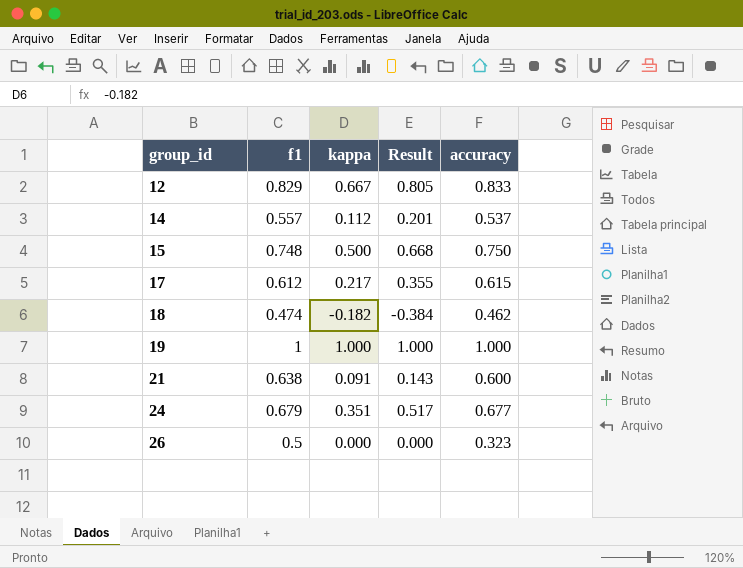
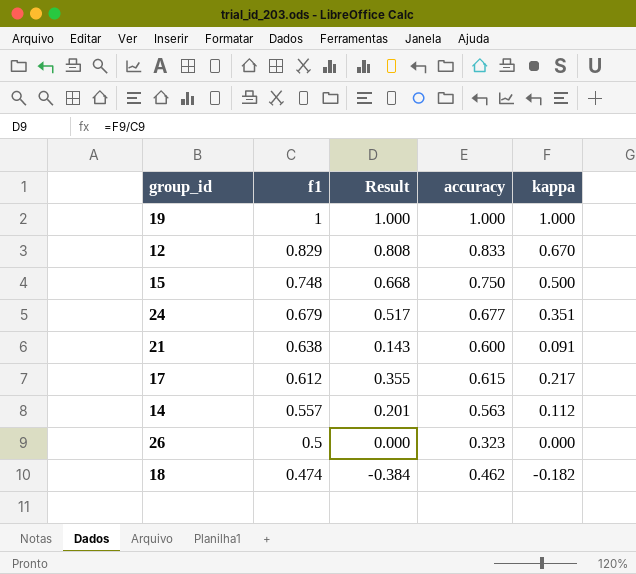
row order: group_id ascending -> f1 descending
column kappa | position: 3 -> 5
12 | Result: 0.805 -> 0.808
12 | kappa: 0.667 -> 0.670
14 | accuracy: 0.537 -> 0.563

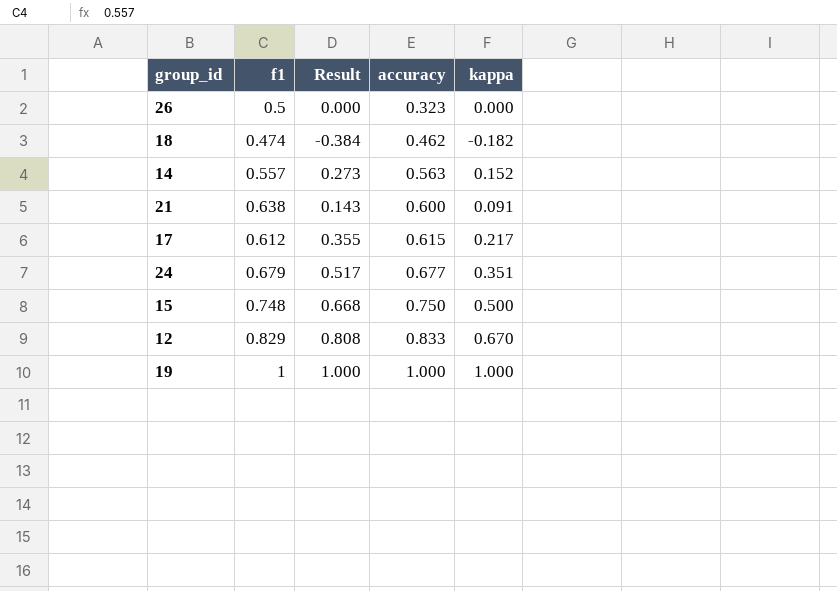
row order: f1 descending -> accuracy ascending
14 | Result: 0.201 -> 0.273
14 | kappa: 0.112 -> 0.152

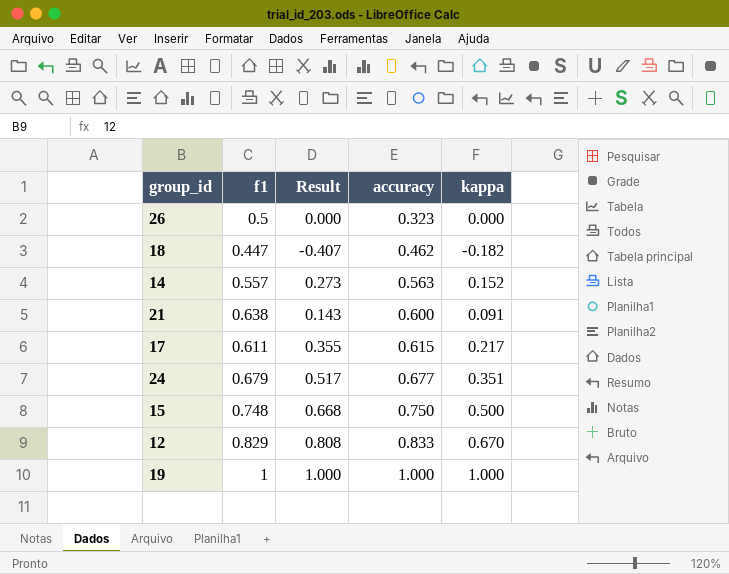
18 | f1: 0.474 -> 0.447
18 | Result: -0.384 -> -0.407
17 | f1: 0.612 -> 0.611

